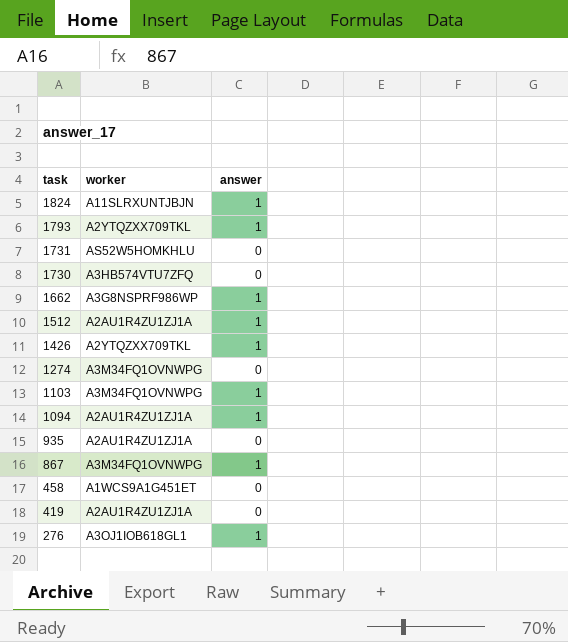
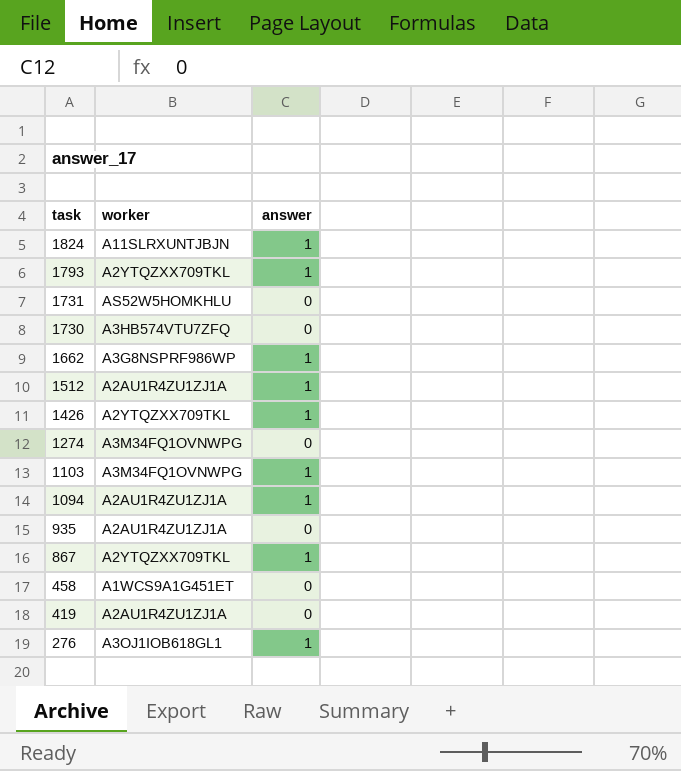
867 | worker: A3M34FQ1OVNWPG -> A2YTQZXX709TKL

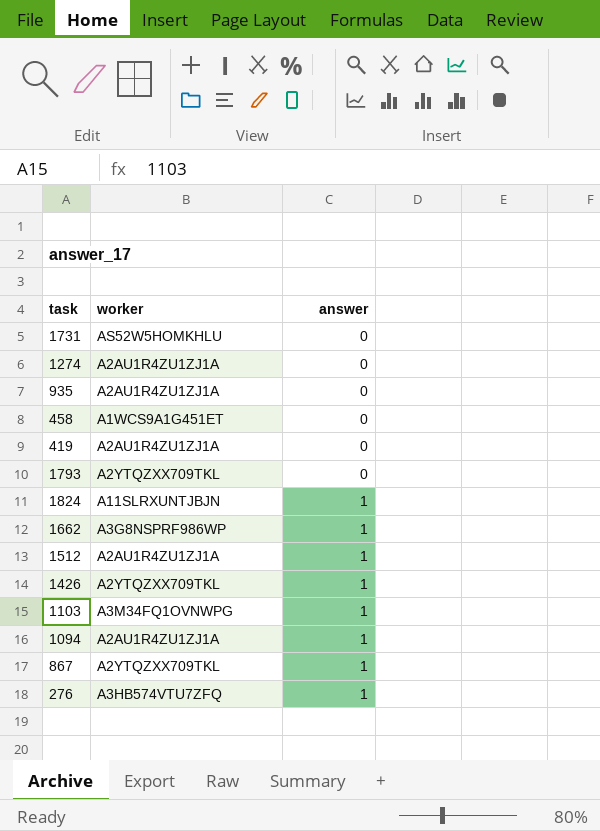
row order: task descending -> answer ascending
row 1730: A3HB574VTU7ZFQ | 0 -> none
1274 | worker: A3M34FQ1OVNWPG -> A2AU1R4ZU1ZJ1A
1793 | answer: 1 -> 0
276 | worker: A3OJ1IOB618GL1 -> A3HB574VTU7ZFQ

